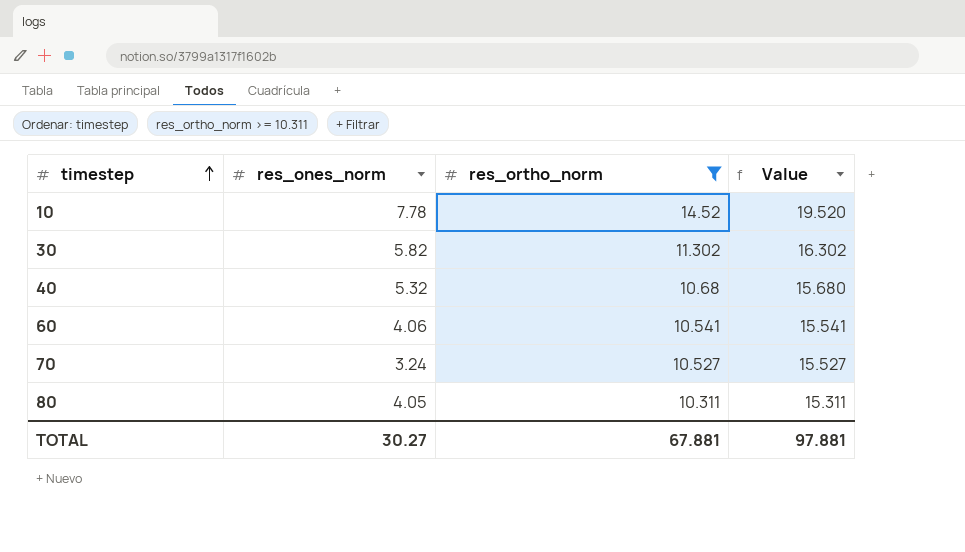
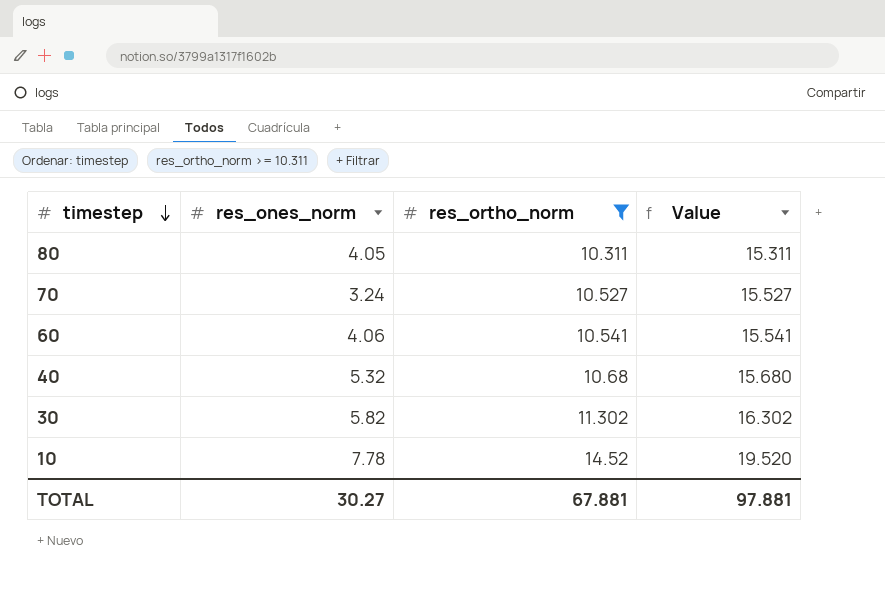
row order: timestep ascending -> timestep descending

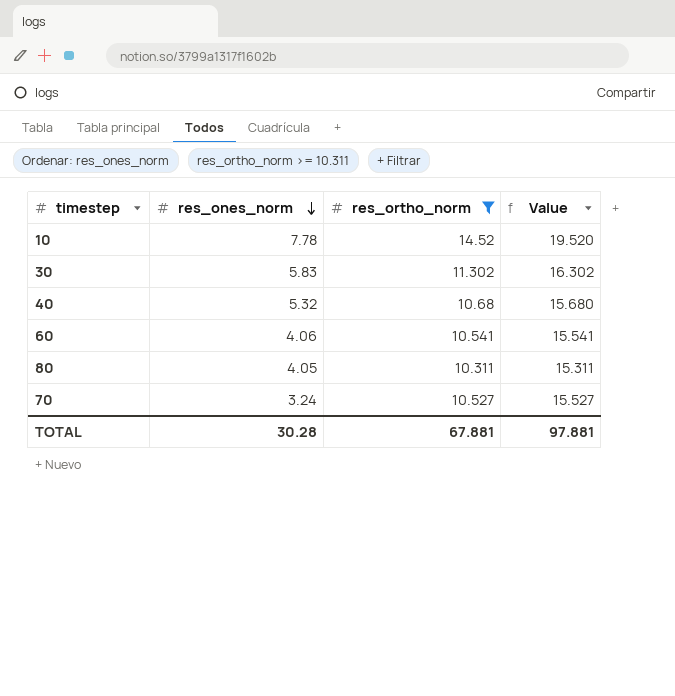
row order: timestep descending -> res_ones_norm descending
30 | res_ones_norm: 5.82 -> 5.83
TOTAL | res_ones_norm: 30.27 -> 30.28

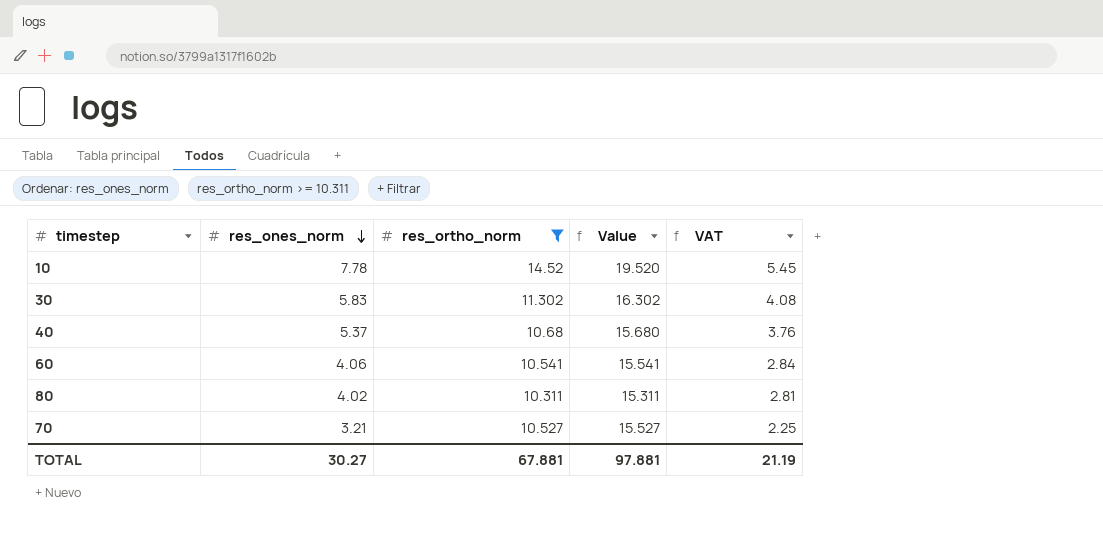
column VAT | formula: none -> [res_ones_norm] * 0.7
40 | res_ones_norm: 5.32 -> 5.37
80 | res_ones_norm: 4.05 -> 4.02
70 | res_ones_norm: 3.24 -> 3.21
TOTAL | res_ones_norm: 30.28 -> 30.27

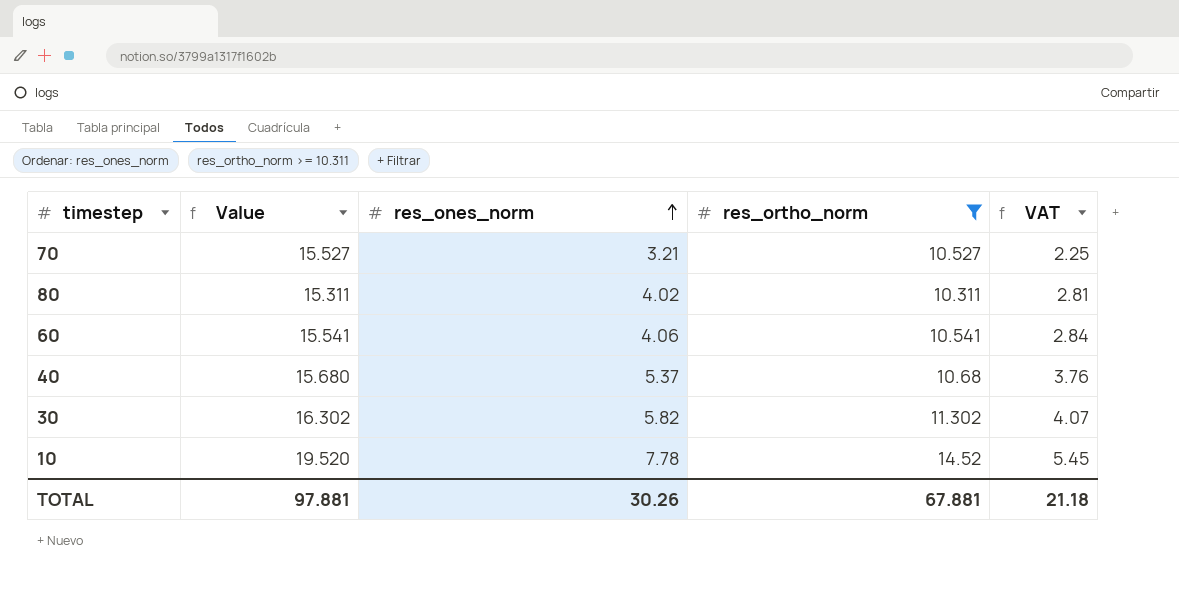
row order: res_ones_norm descending -> res_ones_norm ascending
column Value | position: 4 -> 2
30 | res_ones_norm: 5.83 -> 5.82
30 | VAT: 4.08 -> 4.07
TOTAL | res_ones_norm: 30.27 -> 30.26
TOTAL | VAT: 21.19 -> 21.18

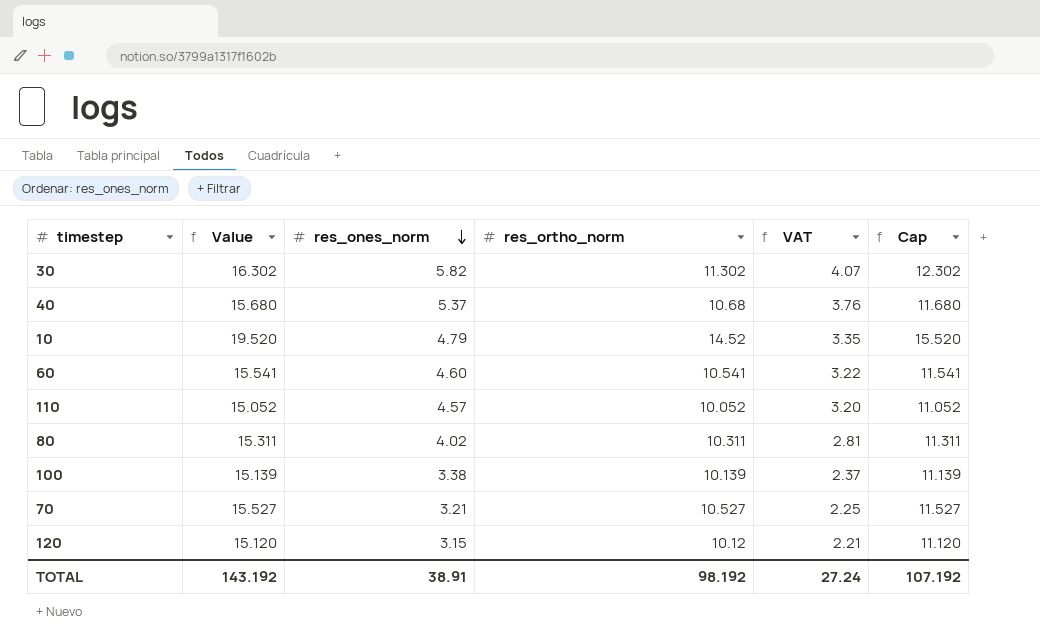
filter: res_ortho_norm >= 10.311 -> none
row order: res_ones_norm ascending -> res_ones_norm descending
column Cap | formula: none -> [res_ortho_norm] + 1
10 | res_ones_norm: 7.78 -> 4.79
10 | VAT: 5.45 -> 3.35
60 | res_ones_norm: 4.06 -> 4.60
60 | VAT: 2.84 -> 3.22
TOTAL | Value: 97.881 -> 143.192
TOTAL | res_ones_norm: 30.26 -> 38.91
TOTAL | res_ortho_norm: 67.881 -> 98.192
TOTAL | VAT: 21.18 -> 27.24

